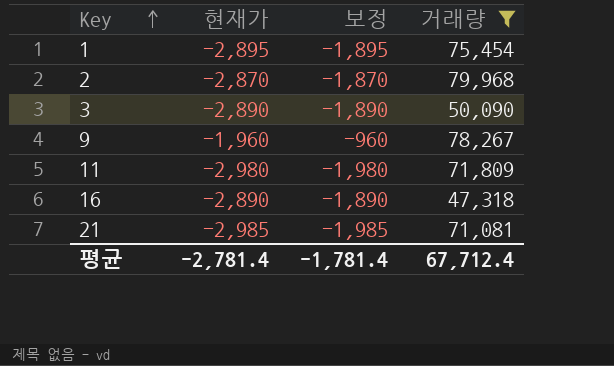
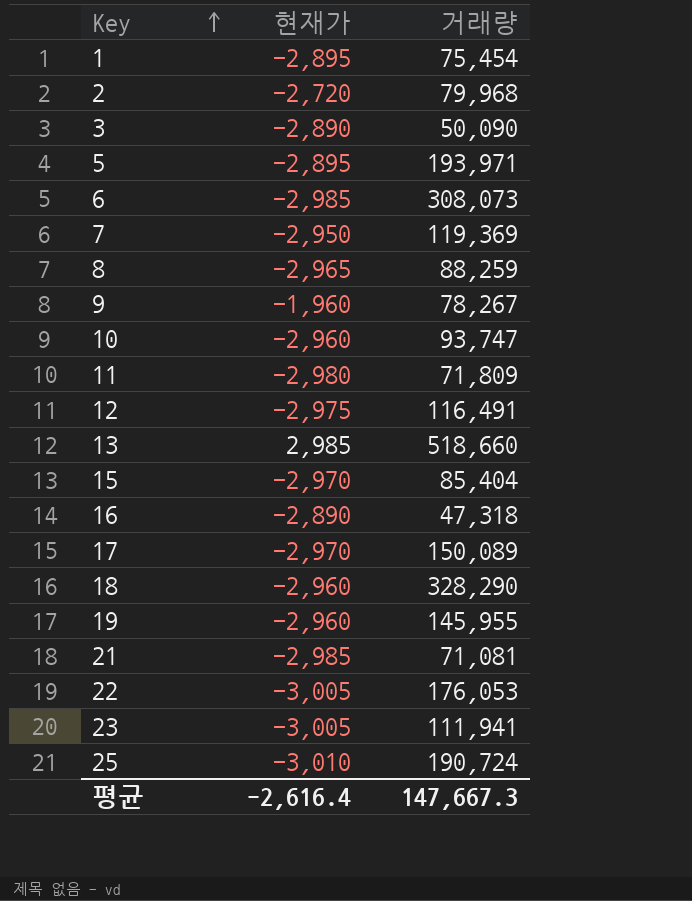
filter: 거래량 <= 79,968 -> none
column 보정 | formula: [현재가] + 1000 -> none
2 | 현재가: -2,870 -> -2,720
평균 | 현재가: -2,781.4 -> -2,616.4
평균 | 거래량: 67,712.4 -> 147,667.3

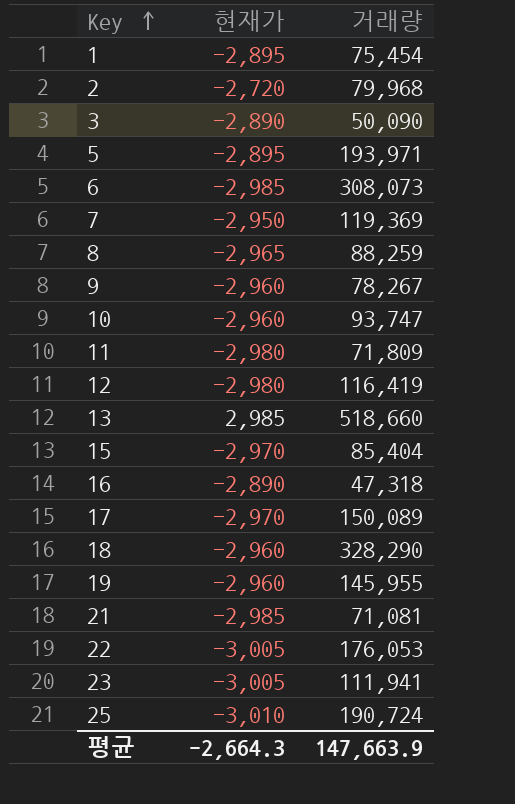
9 | 현재가: -1,960 -> -2,960
12 | 현재가: -2,975 -> -2,980
12 | 거래량: 116,491 -> 116,419
평균 | 현재가: -2,616.4 -> -2,664.3
평균 | 거래량: 147,667.3 -> 147,663.9

